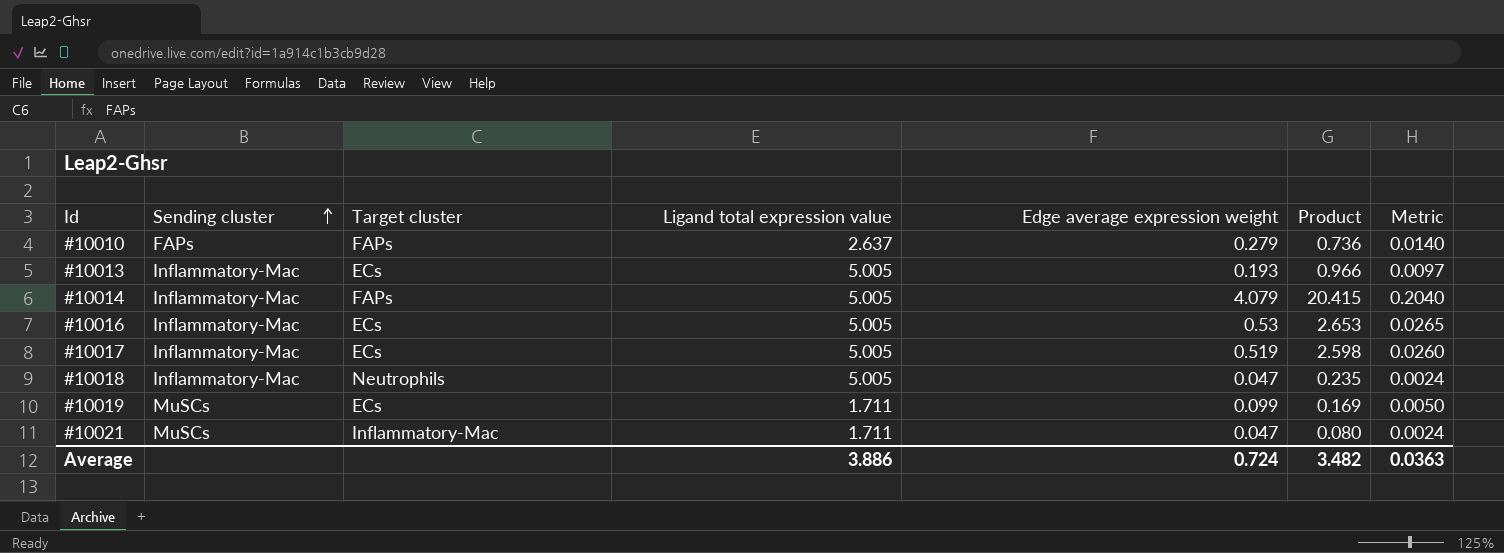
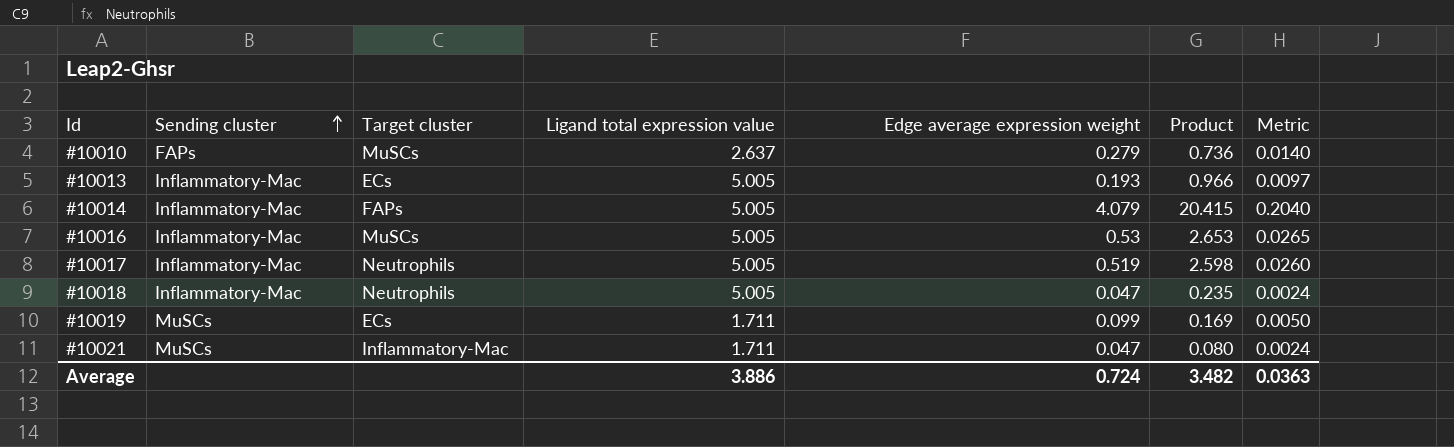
#10010 | Target cluster: FAPs -> MuSCs
#10016 | Target cluster: ECs -> MuSCs
#10017 | Target cluster: ECs -> Neutrophils

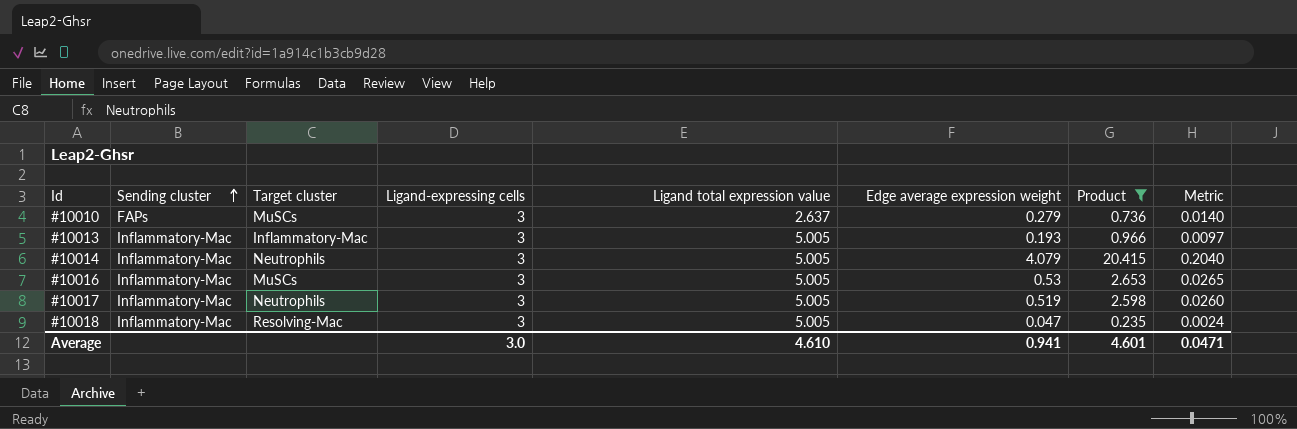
filter: none -> Product >= 0.235
column Ligand-expressing cells | position: none -> 4
#10013 | Target cluster: ECs -> Inflammatory-Mac
#10014 | Target cluster: FAPs -> Neutrophils
#10018 | Target cluster: Neutrophils -> Resolving-Mac
Average | Ligand total expression value: 3.886 -> 4.610
Average | Edge average expression weight: 0.724 -> 0.941
Average | Product: 3.482 -> 4.601
Average | Metric: 0.0363 -> 0.0471

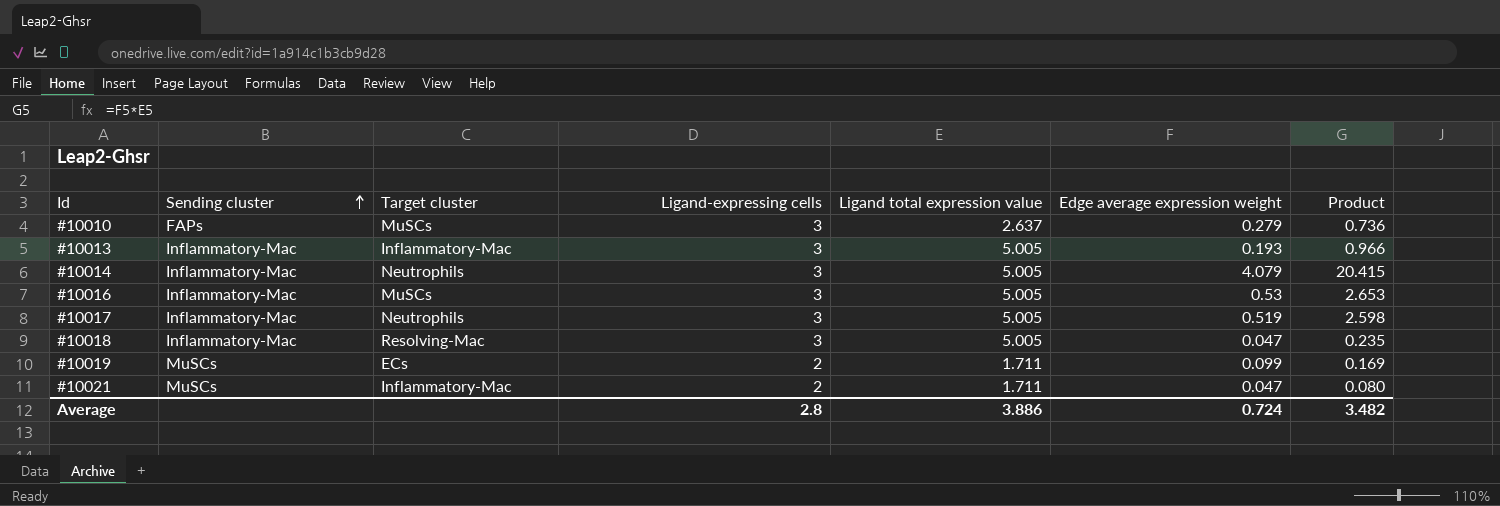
filter: Product >= 0.235 -> none
column Metric | formula: [Edge average expression weight] * 0.05 -> none
Average | Ligand-expressing cells: 3.0 -> 2.8
Average | Ligand total expression value: 4.610 -> 3.886
Average | Edge average expression weight: 0.941 -> 0.724
Average | Product: 4.601 -> 3.482

